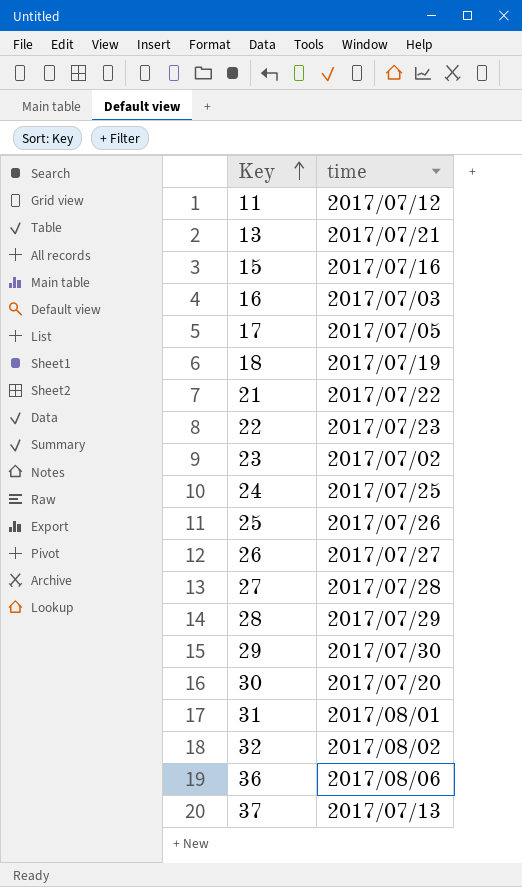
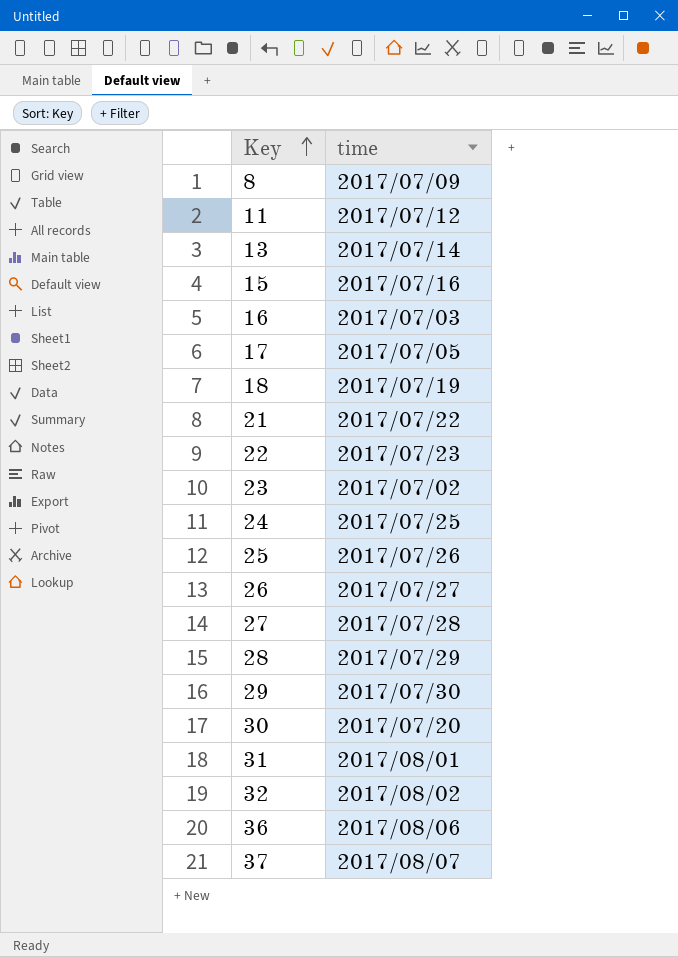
row 8: none -> 2017/07/09
13 | time: 2017/07/21 -> 2017/07/14
37 | time: 2017/07/13 -> 2017/08/07

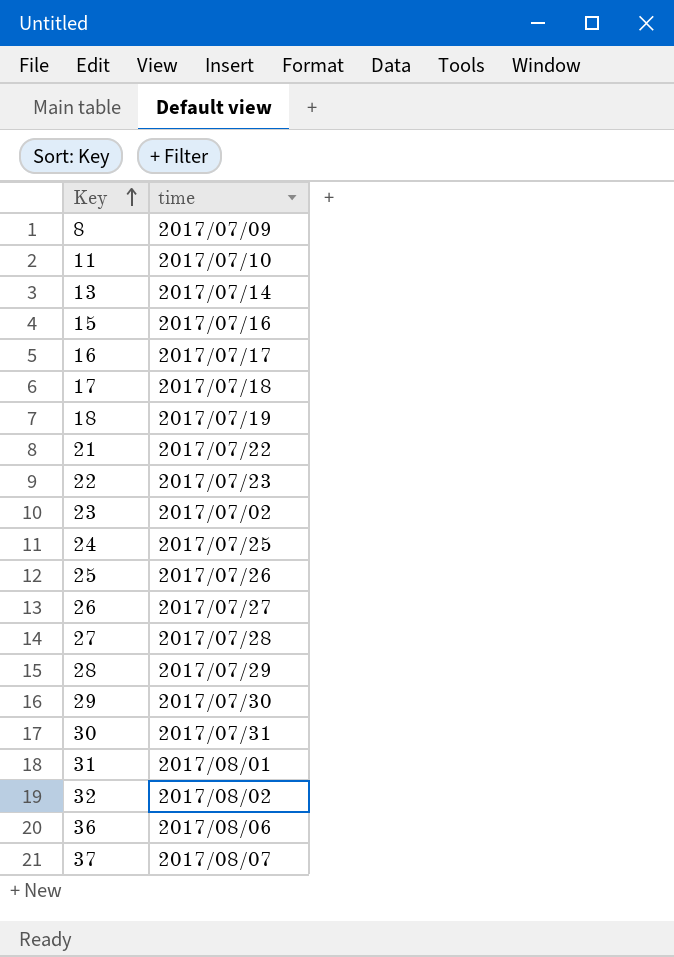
11 | time: 2017/07/12 -> 2017/07/10
16 | time: 2017/07/03 -> 2017/07/17
17 | time: 2017/07/05 -> 2017/07/18
30 | time: 2017/07/20 -> 2017/07/31

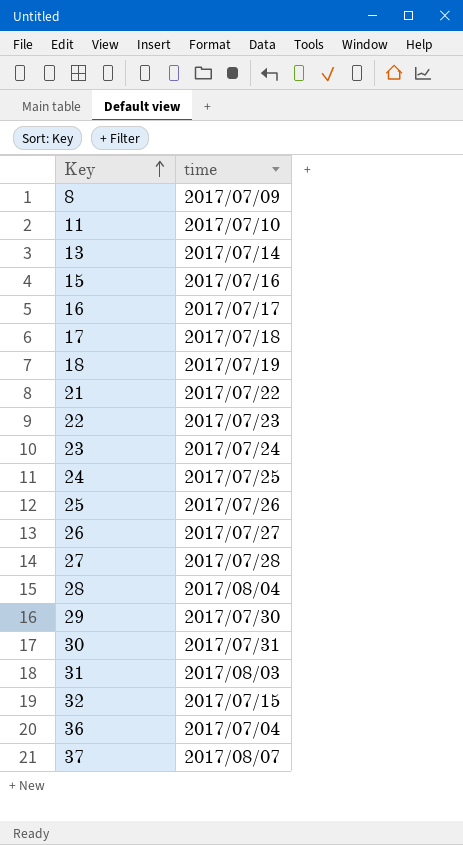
23 | time: 2017/07/02 -> 2017/07/24
28 | time: 2017/07/29 -> 2017/08/04
31 | time: 2017/08/01 -> 2017/08/03
32 | time: 2017/08/02 -> 2017/07/15
36 | time: 2017/08/06 -> 2017/07/04

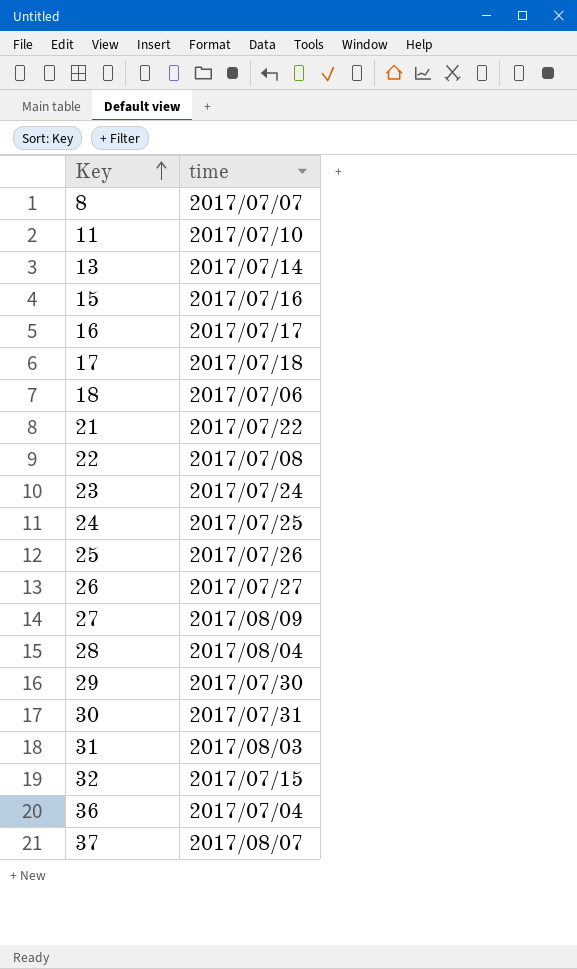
8 | time: 2017/07/09 -> 2017/07/07
18 | time: 2017/07/19 -> 2017/07/06
22 | time: 2017/07/23 -> 2017/07/08
27 | time: 2017/07/28 -> 2017/08/09

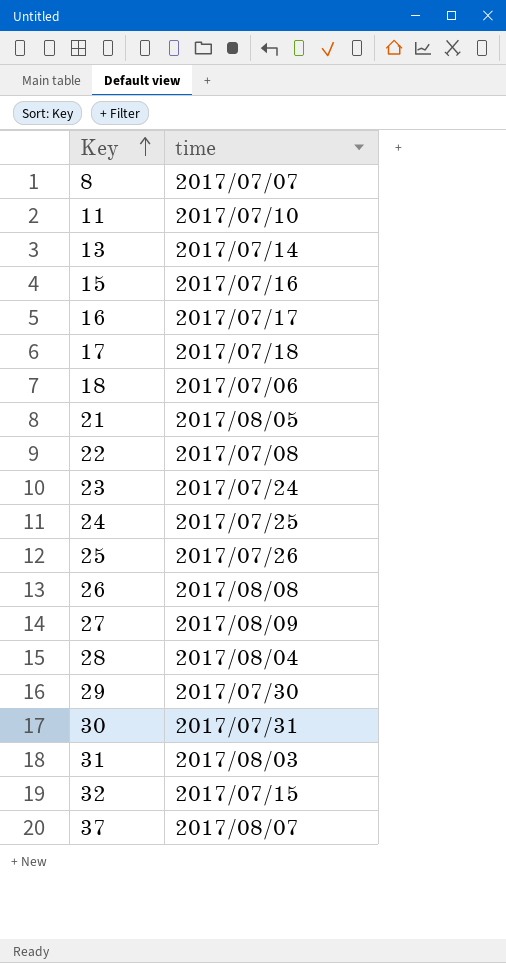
row 36: 2017/07/04 -> none
21 | time: 2017/07/22 -> 2017/08/05
26 | time: 2017/07/27 -> 2017/08/08

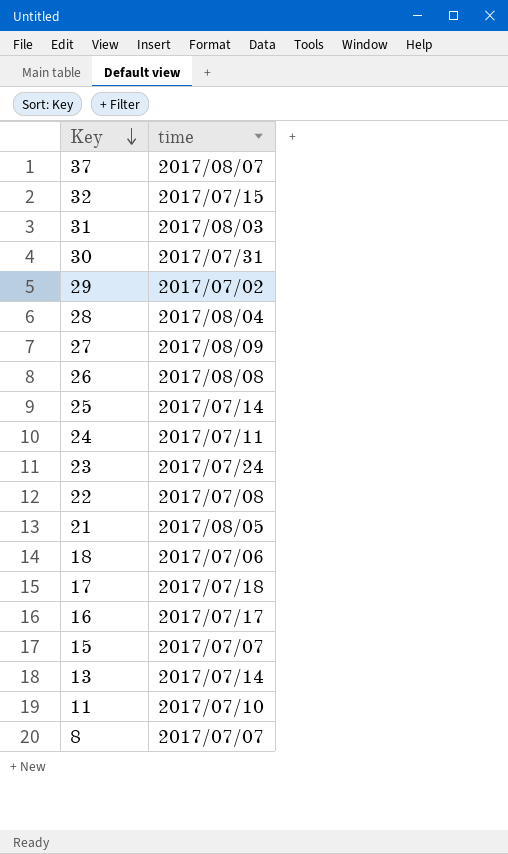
row order: Key ascending -> Key descending
29 | time: 2017/07/30 -> 2017/07/02
25 | time: 2017/07/26 -> 2017/07/14
24 | time: 2017/07/25 -> 2017/07/11
15 | time: 2017/07/16 -> 2017/07/07

